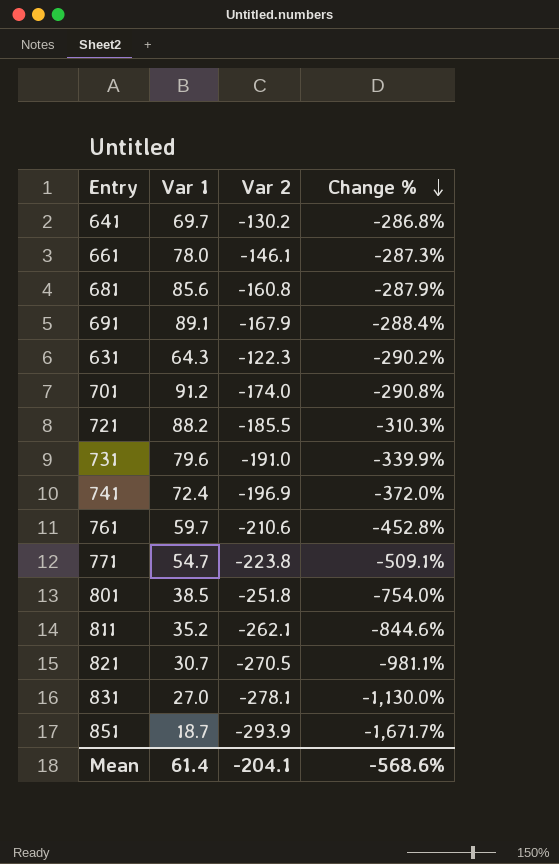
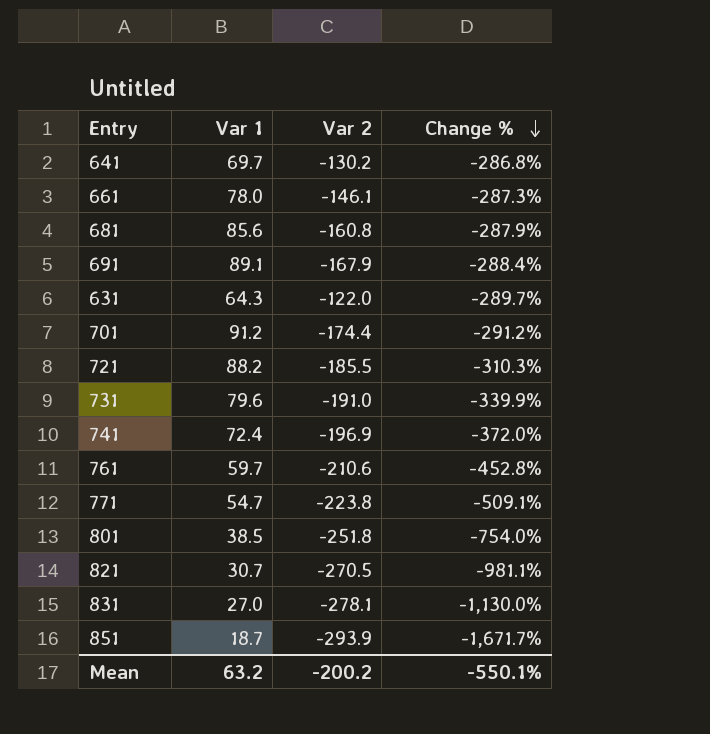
row 811: 35.2 | -262.1 | -844.6% -> none
631 | Var 2: -122.3 -> -122.0
631 | Change %: -290.2% -> -289.7%
701 | Var 2: -174.0 -> -174.4
701 | Change %: -290.8% -> -291.2%
Mean | Var 1: 61.4 -> 63.2
Mean | Var 2: -204.1 -> -200.2
Mean | Change %: -568.6% -> -550.1%

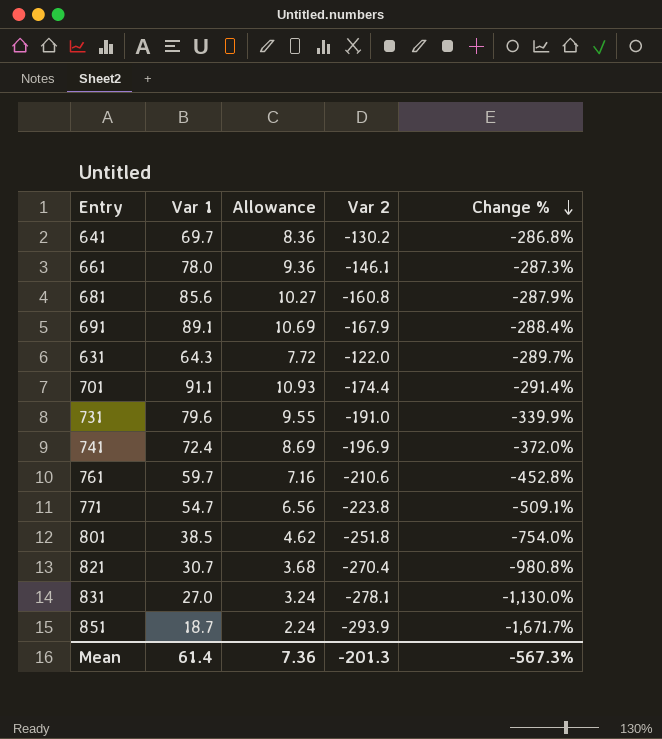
column Allowance | formula: none -> [Var 1] * 0.12
row 721: 88.2 | -185.5 | -310.3% -> none
701 | Var 1: 91.2 -> 91.1
701 | Change %: -291.2% -> -291.4%
821 | Var 2: -270.5 -> -270.4
821 | Change %: -981.1% -> -980.8%
Mean | Var 1: 63.2 -> 61.4
Mean | Var 2: -200.2 -> -201.3
Mean | Change %: -550.1% -> -567.3%

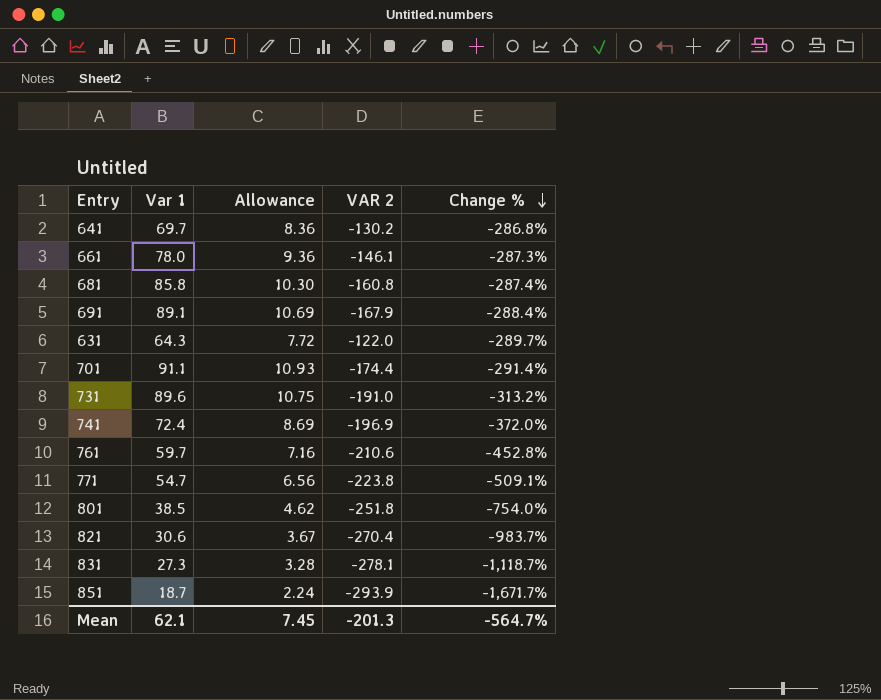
column name: Var 2 -> VAR 2
681 | Var 1: 85.6 -> 85.8
681 | Allowance: 10.27 -> 10.30
681 | Change %: -287.9% -> -287.4%
731 | Var 1: 79.6 -> 89.6
731 | Allowance: 9.55 -> 10.75
731 | Change %: -339.9% -> -313.2%
821 | Var 1: 30.7 -> 30.6
821 | Allowance: 3.68 -> 3.67
821 | Change %: -980.8% -> -983.7%
831 | Var 1: 27.0 -> 27.3
831 | Allowance: 3.24 -> 3.28
831 | Change %: -1,130.0% -> -1,118.7%
Mean | Var 1: 61.4 -> 62.1
Mean | Allowance: 7.36 -> 7.45
Mean | Change %: -567.3% -> -564.7%

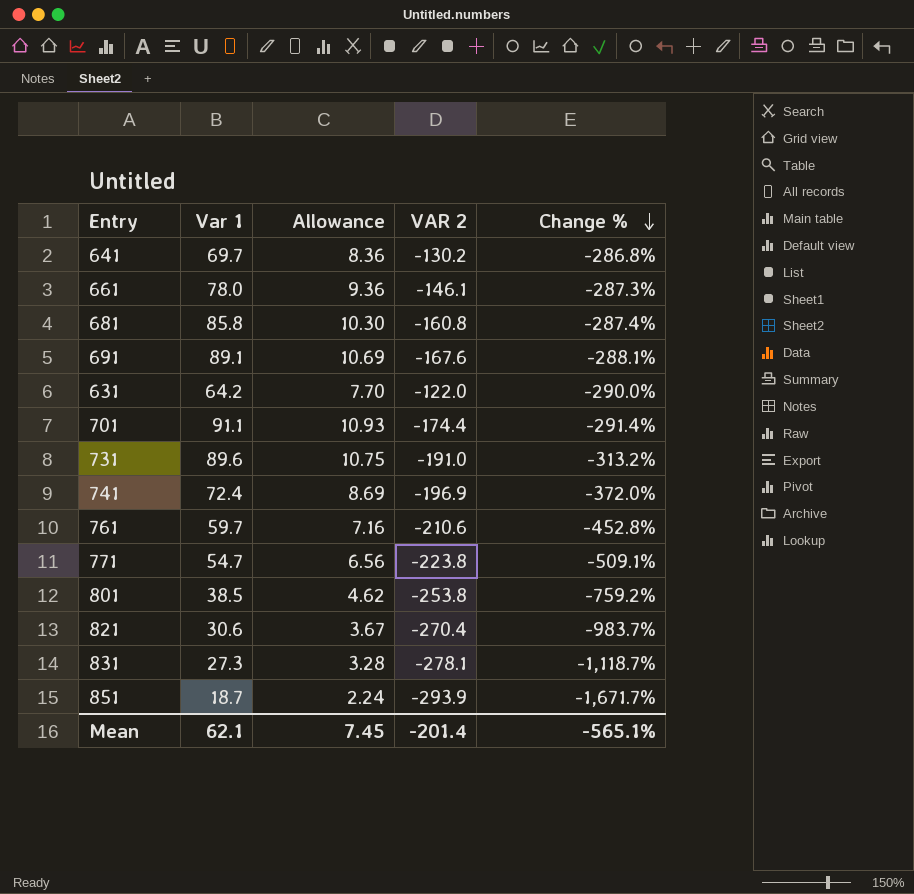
691 | VAR 2: -167.9 -> -167.6
691 | Change %: -288.4% -> -288.1%
631 | Var 1: 64.3 -> 64.2
631 | Allowance: 7.72 -> 7.70
631 | Change %: -289.7% -> -290.0%
801 | VAR 2: -251.8 -> -253.8
801 | Change %: -754.0% -> -759.2%
Mean | VAR 2: -201.3 -> -201.4
Mean | Change %: -564.7% -> -565.1%

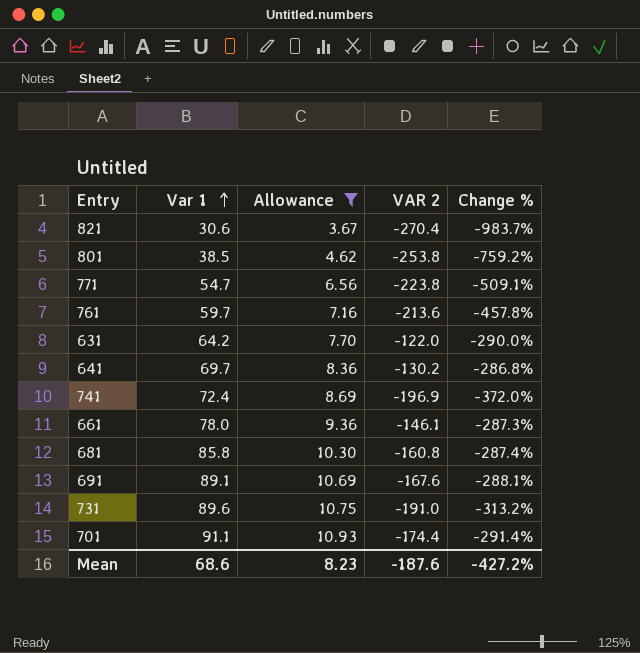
filter: none -> Allowance >= 3.67
row order: Change % descending -> Var 1 ascending
761 | VAR 2: -210.6 -> -213.6
761 | Change %: -452.8% -> -457.8%
Mean | Var 1: 62.1 -> 68.6
Mean | Allowance: 7.45 -> 8.23
Mean | VAR 2: -201.4 -> -187.6
Mean | Change %: -565.1% -> -427.2%

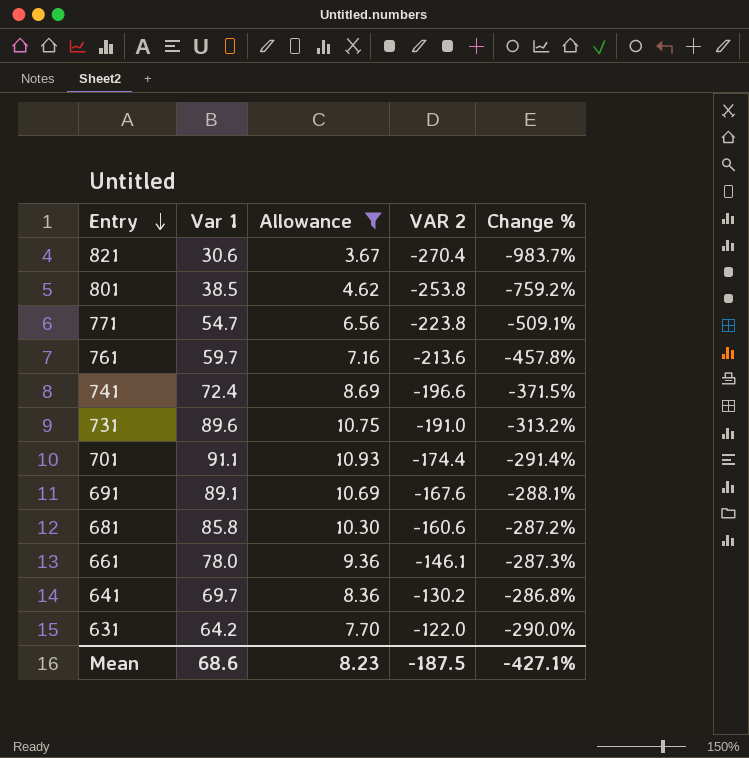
row order: Var 1 ascending -> Entry descending
741 | VAR 2: -196.9 -> -196.6
741 | Change %: -372.0% -> -371.5%
681 | VAR 2: -160.8 -> -160.6
681 | Change %: -287.4% -> -287.2%
Mean | VAR 2: -187.6 -> -187.5
Mean | Change %: -427.2% -> -427.1%

